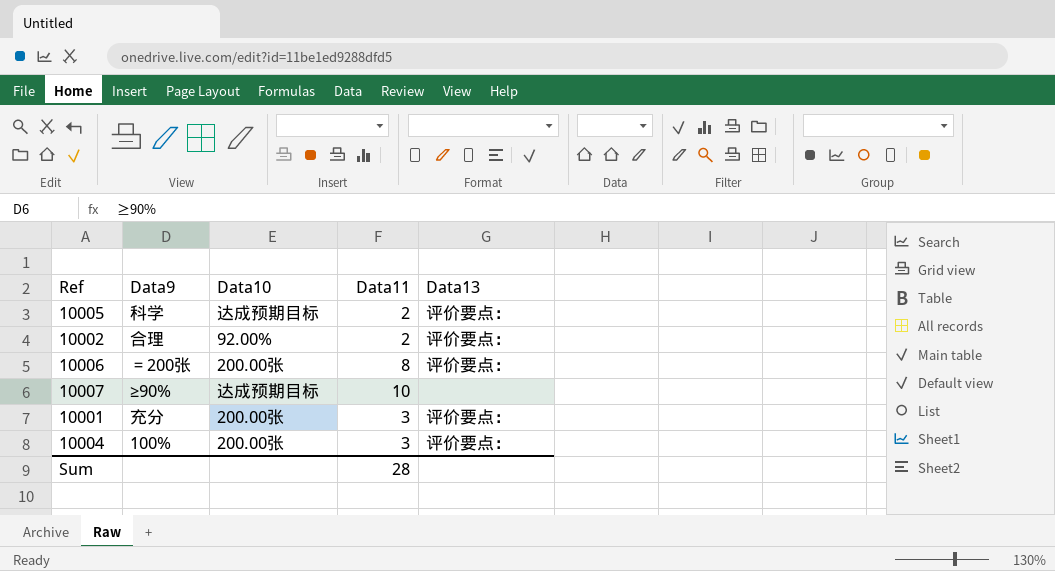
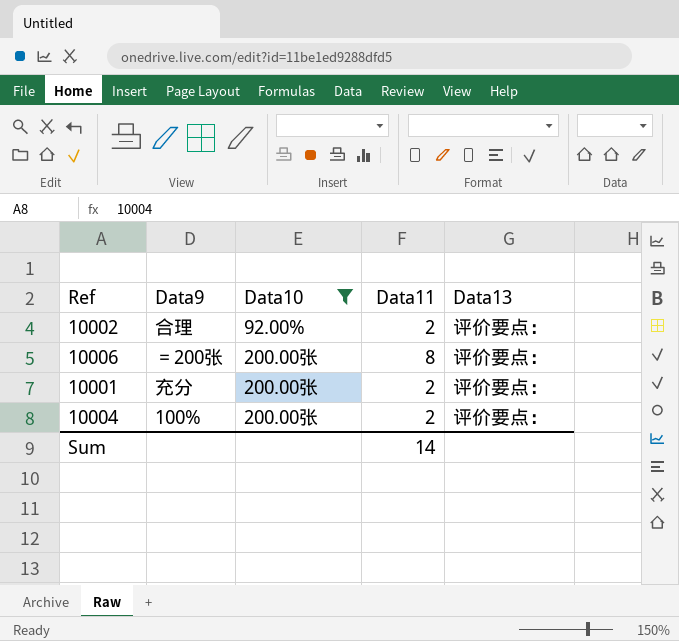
filter: none -> Data10 != 达成预期目标
10001 | Data11: 3 -> 2
10004 | Data11: 3 -> 2
Sum | Data11: 28 -> 14

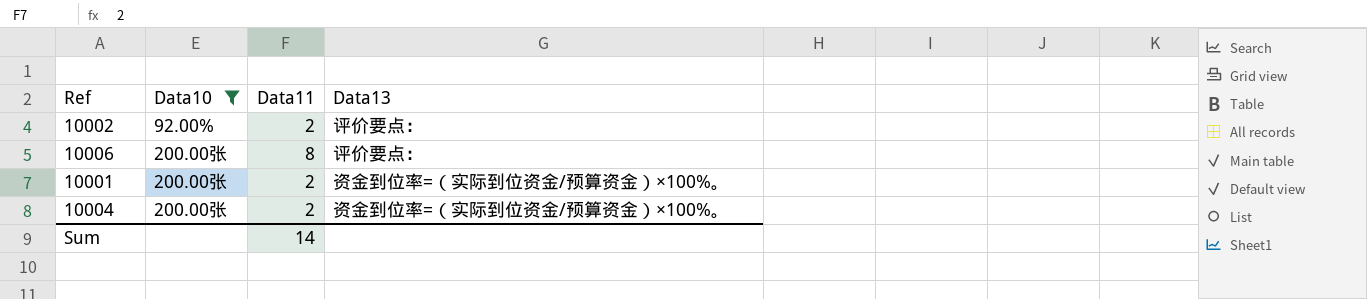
column Data9 | position: 2 -> none
10001 | Data13: 评价要点： -> 资金到位率=（实际到位资金/预算资金）×100%。
10004 | Data13: 评价要点： -> 资金到位率=（实际到位资金/预算资金）×100%。

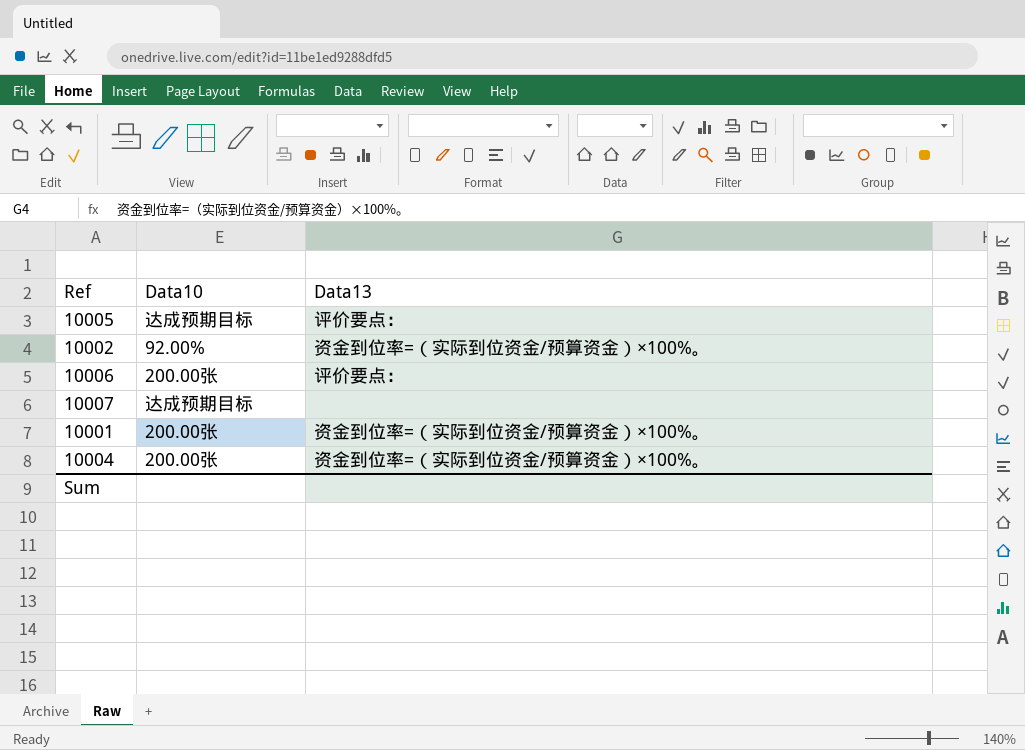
filter: Data10 != 达成预期目标 -> none
column Data11 | position: 3 -> none
10002 | Data13: 评价要点： -> 资金到位率=（实际到位资金/预算资金）×100%。

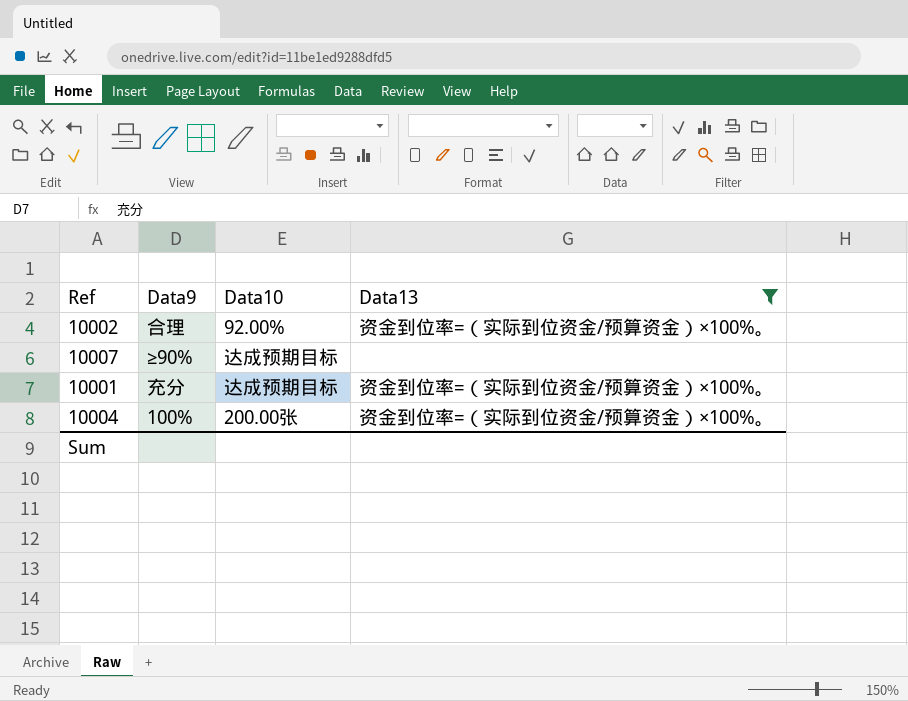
filter: none -> Data13 != 评价要点：
column Data9 | position: none -> 2
10001 | Data10: 200.00张 -> 达成预期目标

